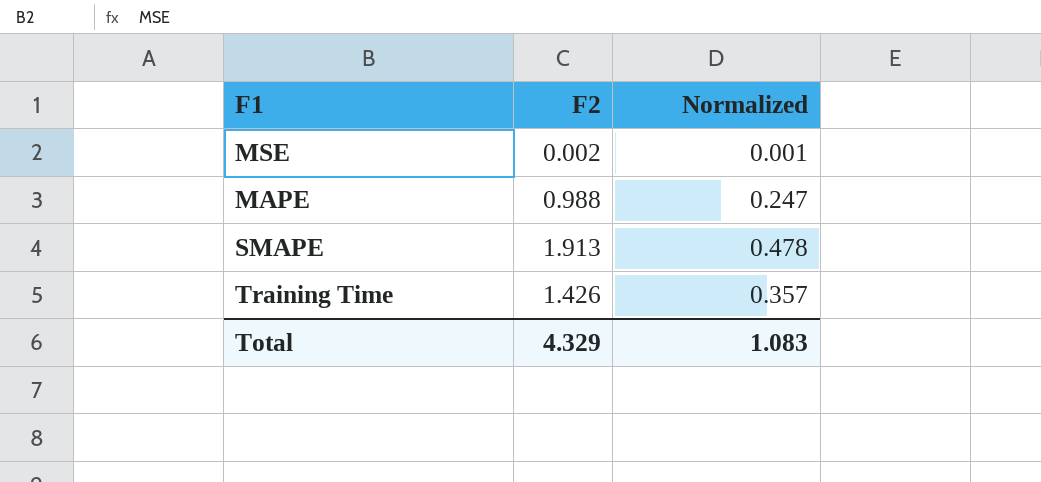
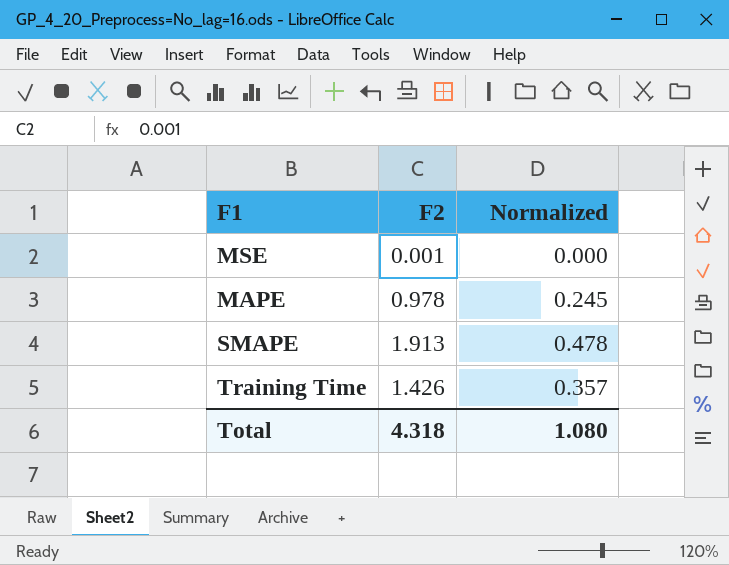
MSE | F2: 0.002 -> 0.001
MSE | Normalized: 0.001 -> 0.000
MAPE | F2: 0.988 -> 0.978
MAPE | Normalized: 0.247 -> 0.245
Total | F2: 4.329 -> 4.318
Total | Normalized: 1.083 -> 1.080

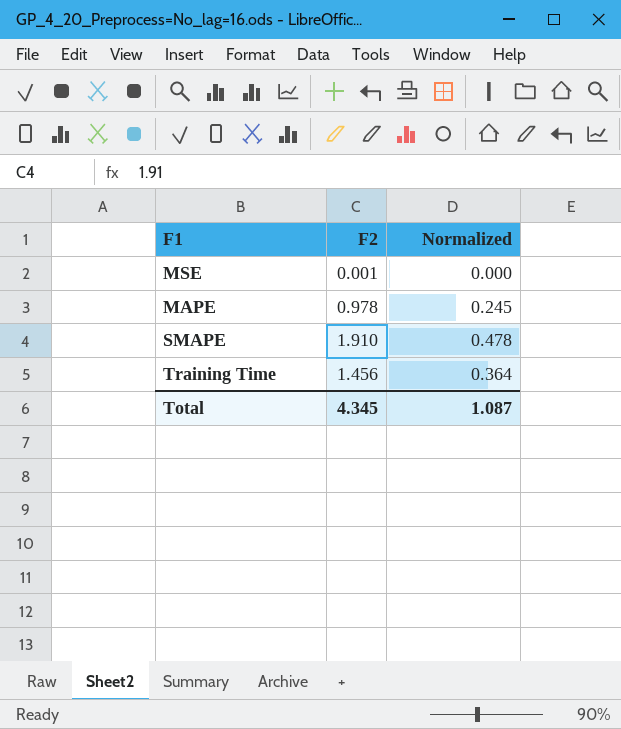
SMAPE | F2: 1.913 -> 1.910
Training Time | F2: 1.426 -> 1.456
Training Time | Normalized: 0.357 -> 0.364
Total | F2: 4.318 -> 4.345
Total | Normalized: 1.080 -> 1.087

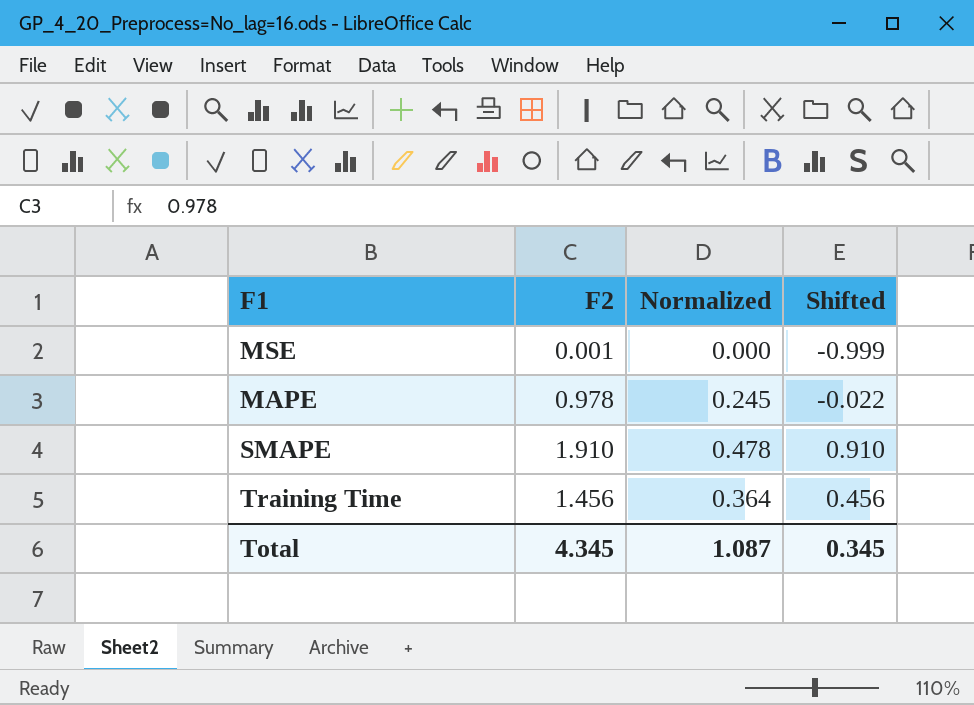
column Shifted | formula: none -> [F2] - 1

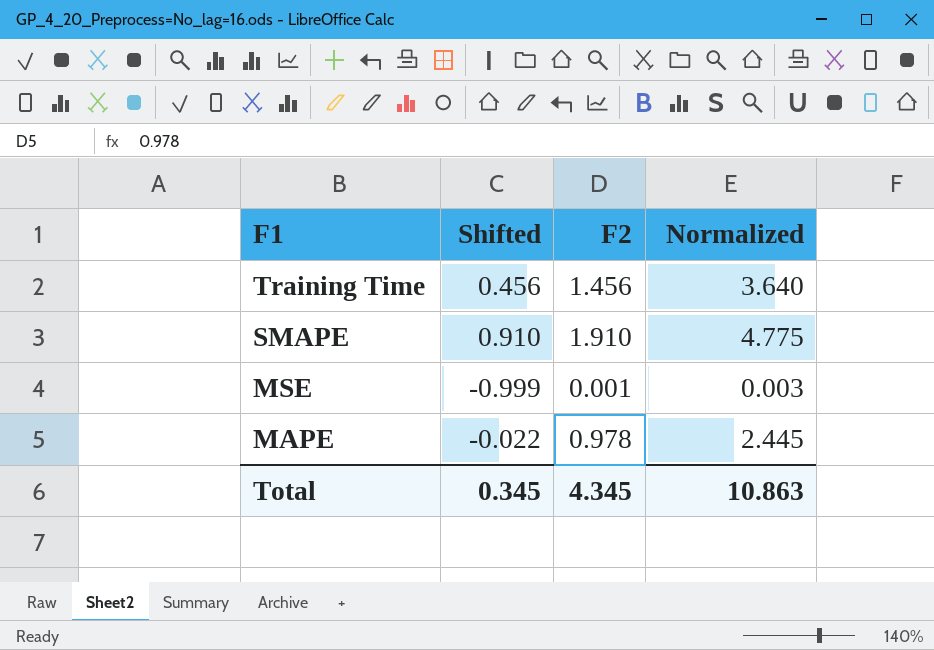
row order: none -> F1 descending
column Shifted | position: 4 -> 2
column Normalized | formula: [F2] * 0.25 -> [F2] * 2.5
Total | Normalized: 1.087 -> 10.863

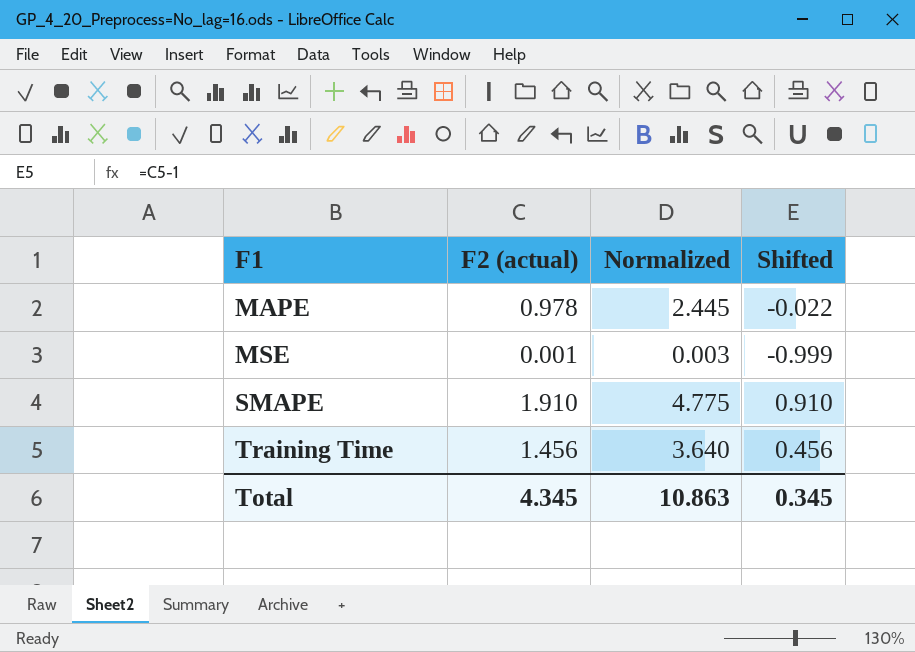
row order: F1 descending -> F1 ascending
column name: F2 -> F2 (actual)
column Shifted | position: 2 -> 4

